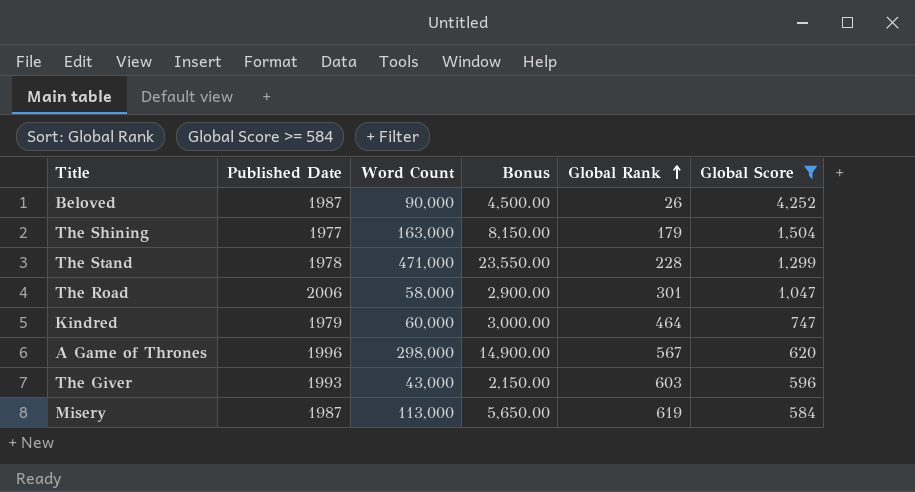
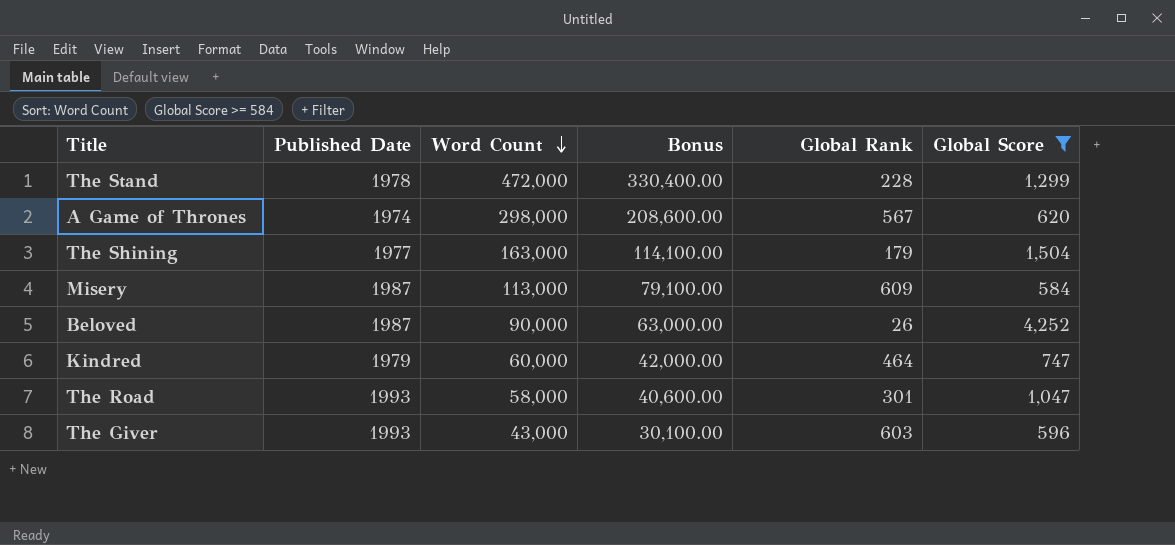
row order: Global Rank ascending -> Word Count descending
column Bonus | formula: [Word Count] * 0.05 -> [Word Count] * 0.7
The Stand | Word Count: 471,000 -> 472,000
A Game of Thrones | Published Date: 1996 -> 1974
Misery | Global Rank: 619 -> 609
The Road | Published Date: 2006 -> 1993

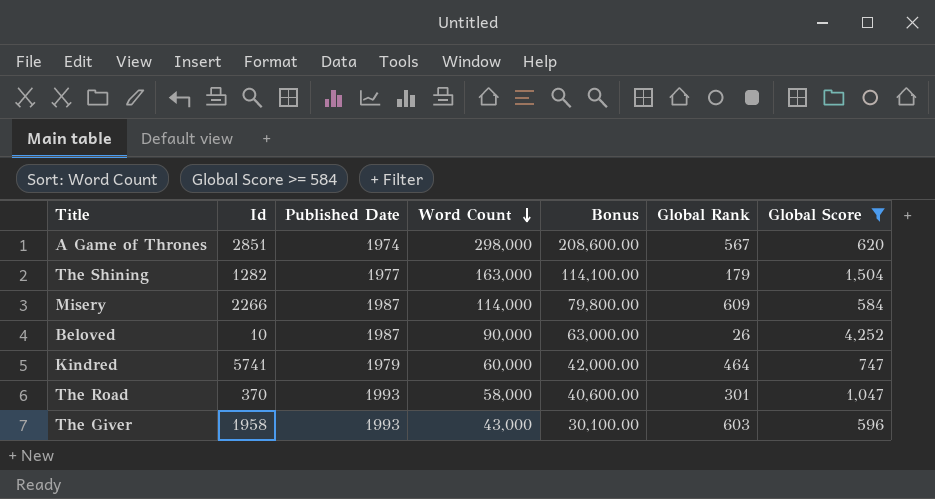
column Id | position: none -> 2
row The Stand: 1978 | 472,000 | 330,400.00 | 228 | 1,299 -> none
Misery | Word Count: 113,000 -> 114,000
Misery | Bonus: 79,100.00 -> 79,800.00

